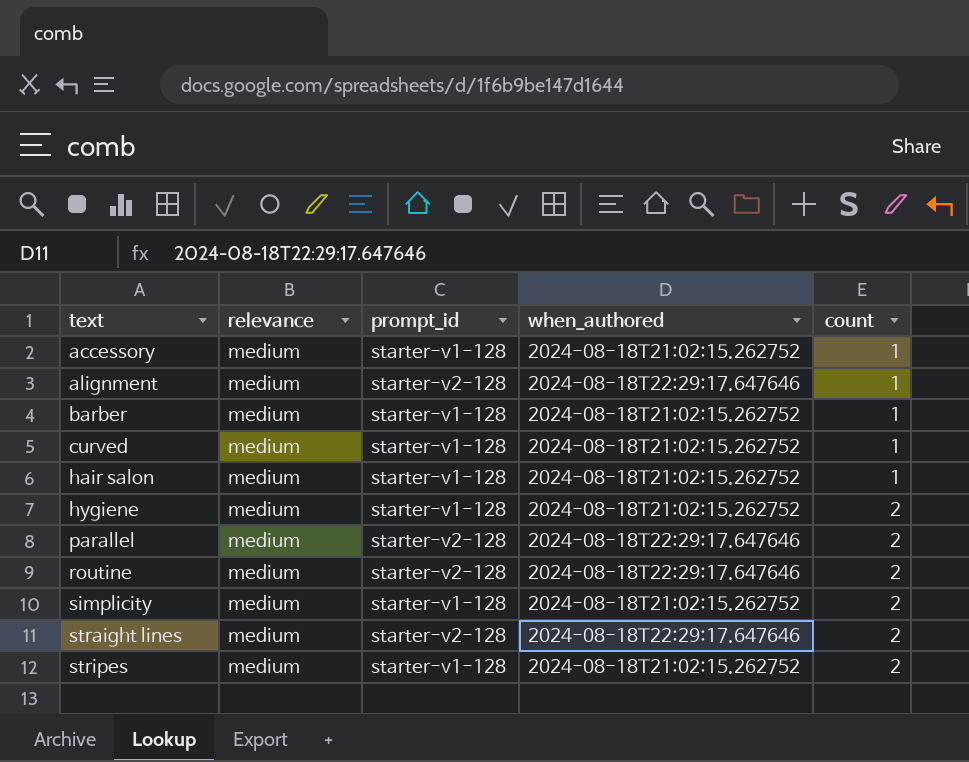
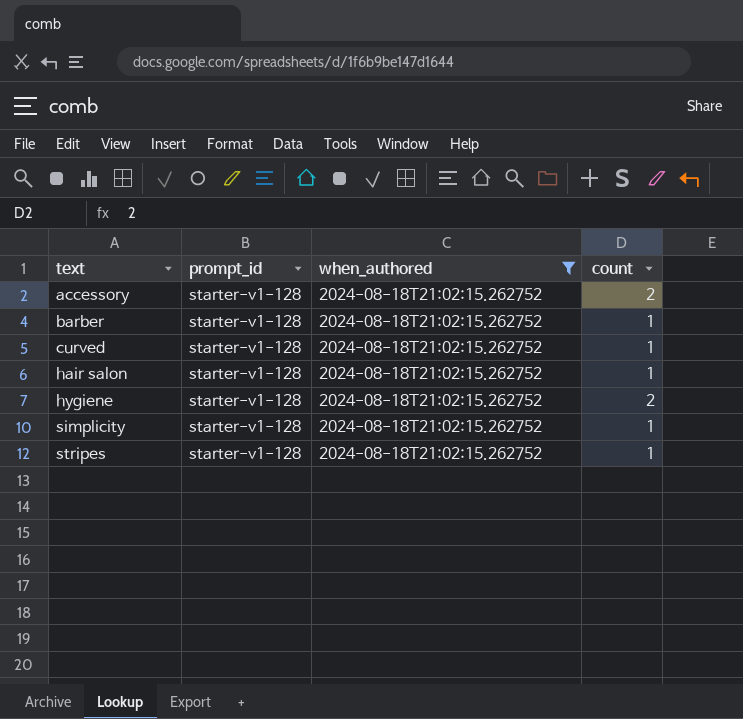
filter: none -> when_authored = 2024-08-18T21:02:15.262752
column relevance | position: 2 -> none
accessory | count: 1 -> 2
simplicity | count: 2 -> 1
stripes | count: 2 -> 1

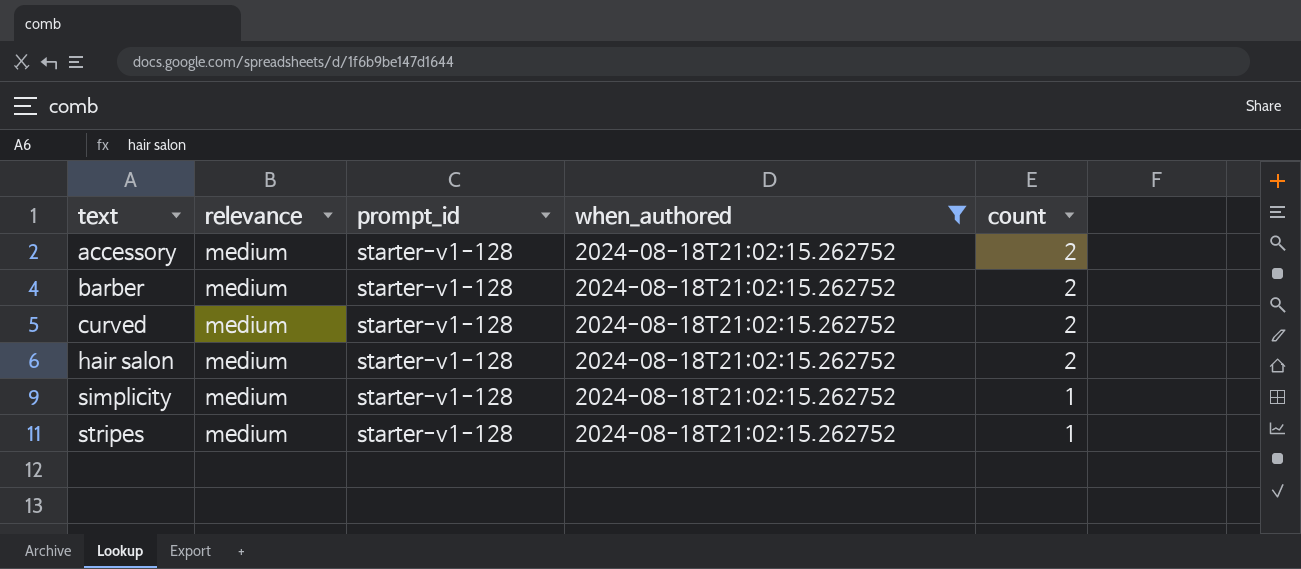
column relevance | position: none -> 2
row hygiene: starter-v1-128 | 2024-08-18T21:02:15.262752 | 2 -> none
barber | count: 1 -> 2
curved | count: 1 -> 2
hair salon | count: 1 -> 2

